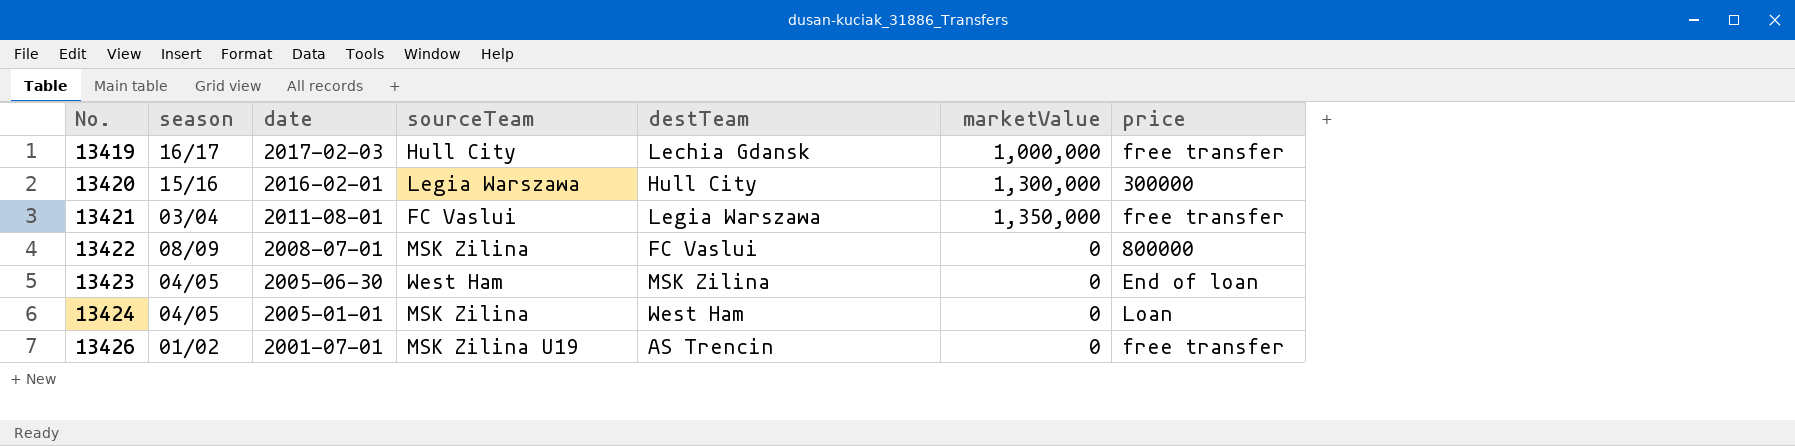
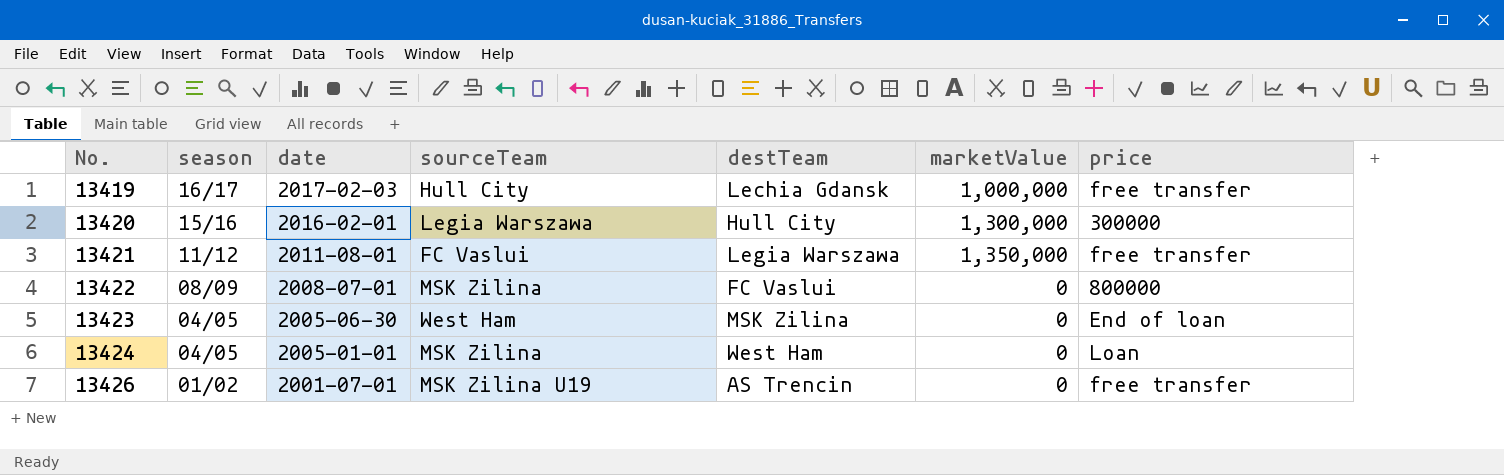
13421 | season: 03/04 -> 11/12

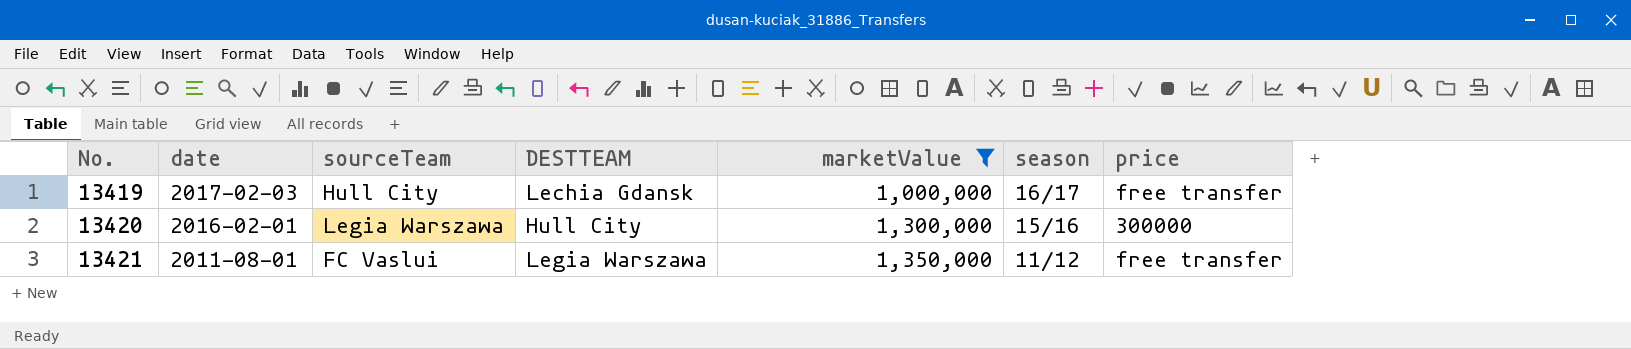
filter: none -> marketValue != 0
column name: destTeam -> DESTTEAM
column season | position: 2 -> 6

